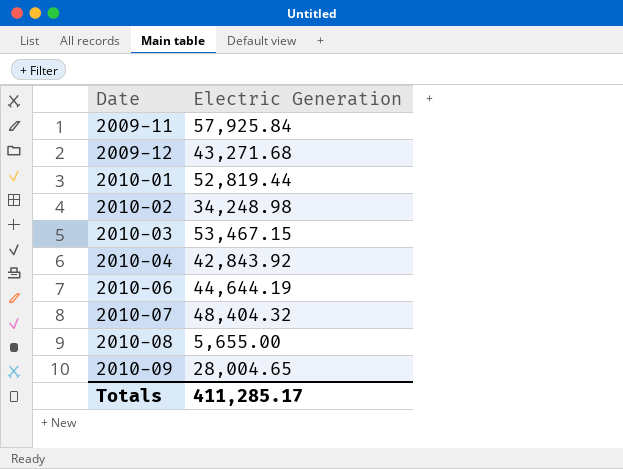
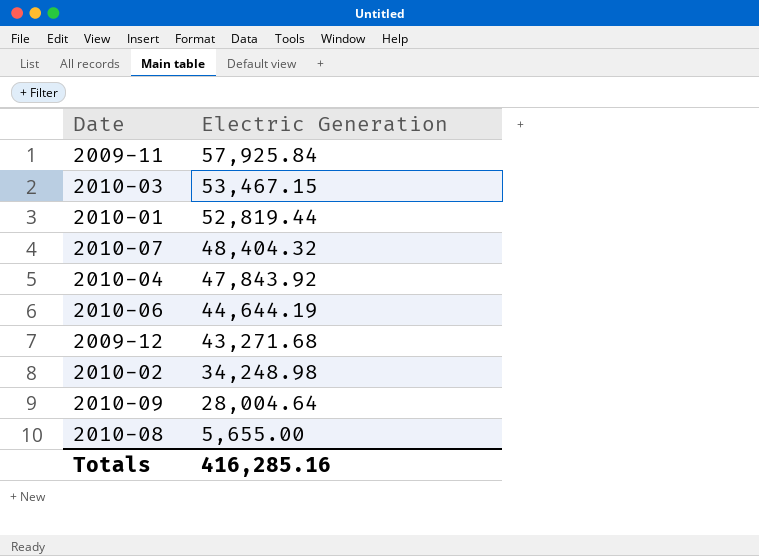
row order: Date ascending -> Electric Generation descending
2010-04 | Electric Generation: 42,843.92 -> 47,843.92
2010-09 | Electric Generation: 28,004.65 -> 28,004.64
Totals | Electric Generation: 411,285.17 -> 416,285.16

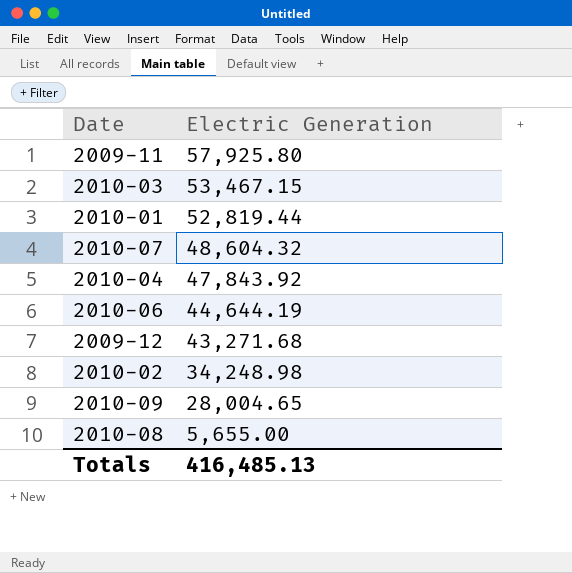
2009-11 | Electric Generation: 57,925.84 -> 57,925.80
2010-07 | Electric Generation: 48,404.32 -> 48,604.32
2010-09 | Electric Generation: 28,004.64 -> 28,004.65
Totals | Electric Generation: 416,285.16 -> 416,485.13

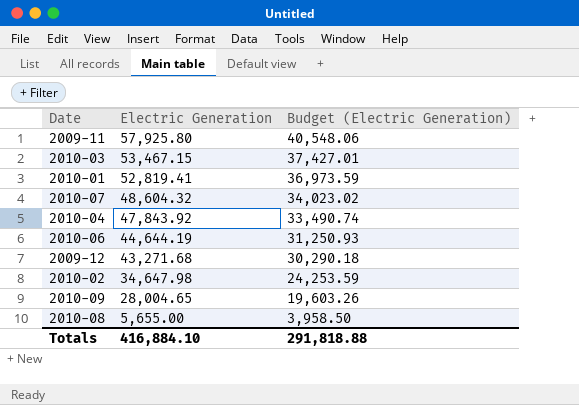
column Budget (Electric Generation) | formula: none -> [Electric Generation] * 0.7
2010-01 | Electric Generation: 52,819.44 -> 52,819.41
2010-02 | Electric Generation: 34,248.98 -> 34,647.98
Totals | Electric Generation: 416,485.13 -> 416,884.10

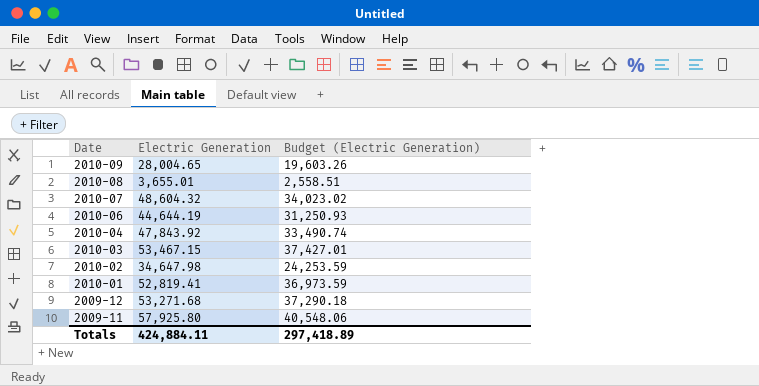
row order: Electric Generation descending -> Date descending
2010-08 | Electric Generation: 5,655.00 -> 3,655.01
2010-08 | Budget (Electric Generation): 3,958.50 -> 2,558.51
2009-12 | Electric Generation: 43,271.68 -> 53,271.68
2009-12 | Budget (Electric Generation): 30,290.18 -> 37,290.18
Totals | Electric Generation: 416,884.10 -> 424,884.11
Totals | Budget (Electric Generation): 291,818.88 -> 297,418.89

